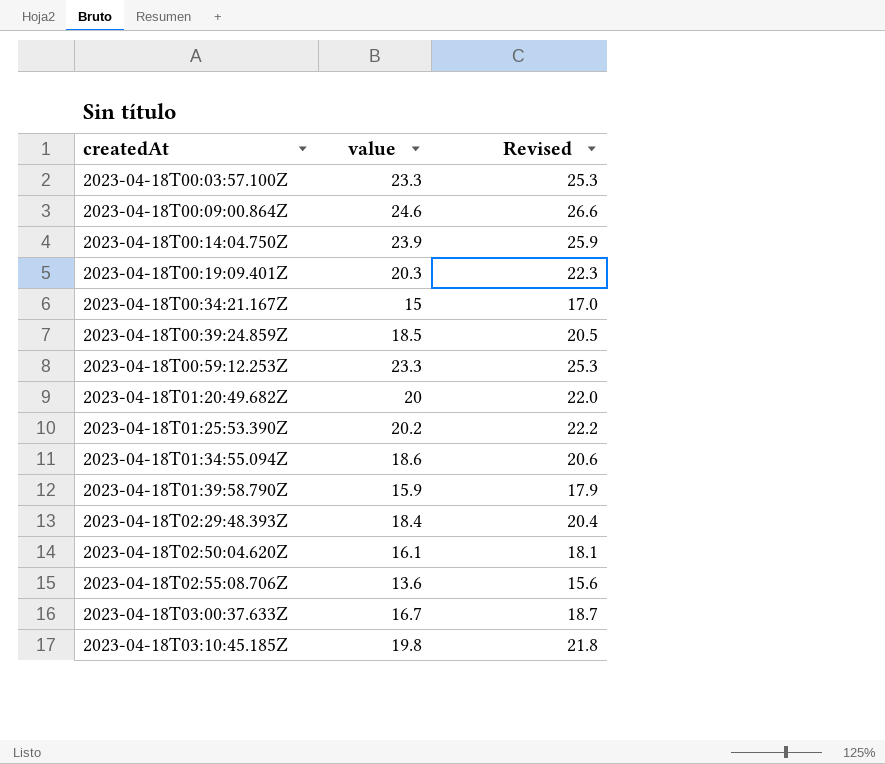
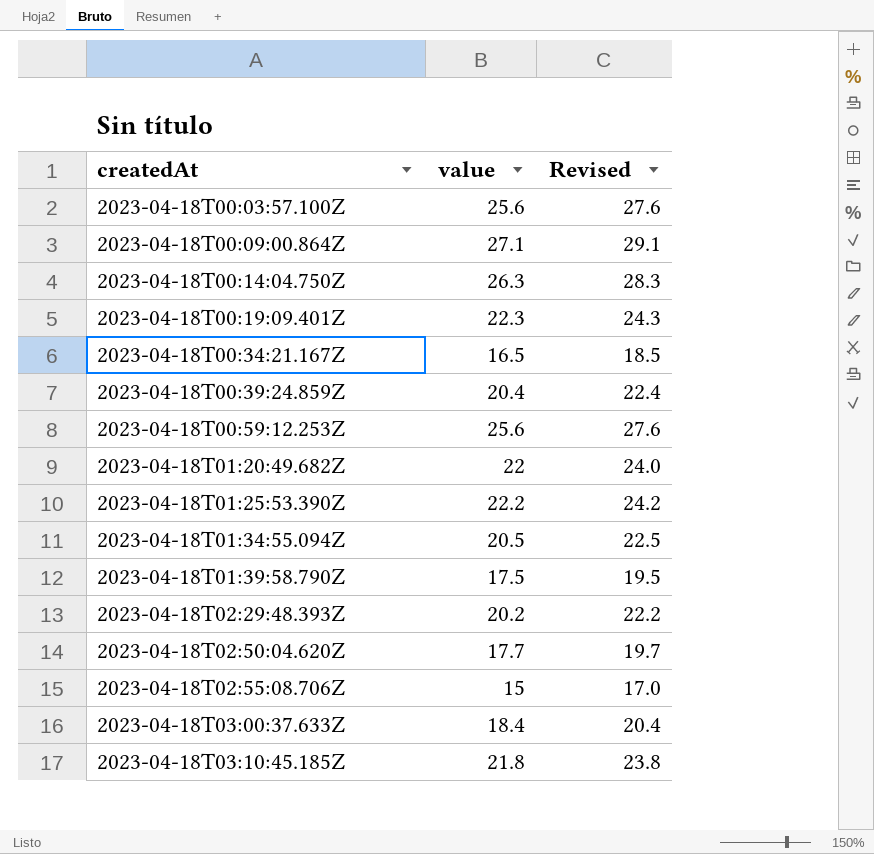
2023-04-18T00:03:57.100Z | value: 23.3 -> 25.6
2023-04-18T00:03:57.100Z | Revised: 25.3 -> 27.6
2023-04-18T00:09:00.864Z | value: 24.6 -> 27.1
2023-04-18T00:09:00.864Z | Revised: 26.6 -> 29.1
2023-04-18T00:14:04.750Z | value: 23.9 -> 26.3
2023-04-18T00:14:04.750Z | Revised: 25.9 -> 28.3
2023-04-18T00:19:09.401Z | value: 20.3 -> 22.3
2023-04-18T00:19:09.401Z | Revised: 22.3 -> 24.3
2023-04-18T00:34:21.167Z | value: 15 -> 16.5
2023-04-18T00:34:21.167Z | Revised: 17.0 -> 18.5
2023-04-18T00:39:24.859Z | value: 18.5 -> 20.4
2023-04-18T00:39:24.859Z | Revised: 20.5 -> 22.4
2023-04-18T00:59:12.253Z | value: 23.3 -> 25.6
2023-04-18T00:59:12.253Z | Revised: 25.3 -> 27.6
2023-04-18T01:20:49.682Z | value: 20 -> 22
2023-04-18T01:20:49.682Z | Revised: 22.0 -> 24.0
2023-04-18T01:25:53.390Z | value: 20.2 -> 22.2
2023-04-18T01:25:53.390Z | Revised: 22.2 -> 24.2
2023-04-18T01:34:55.094Z | value: 18.6 -> 20.5
2023-04-18T01:34:55.094Z | Revised: 20.6 -> 22.5
2023-04-18T01:39:58.790Z | value: 15.9 -> 17.5
2023-04-18T01:39:58.790Z | Revised: 17.9 -> 19.5
2023-04-18T02:29:48.393Z | value: 18.4 -> 20.2
2023-04-18T02:29:48.393Z | Revised: 20.4 -> 22.2
2023-04-18T02:50:04.620Z | value: 16.1 -> 17.7
2023-04-18T02:50:04.620Z | Revised: 18.1 -> 19.7
2023-04-18T02:55:08.706Z | value: 13.6 -> 15
2023-04-18T02:55:08.706Z | Revised: 15.6 -> 17.0
2023-04-18T03:00:37.633Z | value: 16.7 -> 18.4
2023-04-18T03:00:37.633Z | Revised: 18.7 -> 20.4
2023-04-18T03:10:45.185Z | value: 19.8 -> 21.8
2023-04-18T03:10:45.185Z | Revised: 21.8 -> 23.8

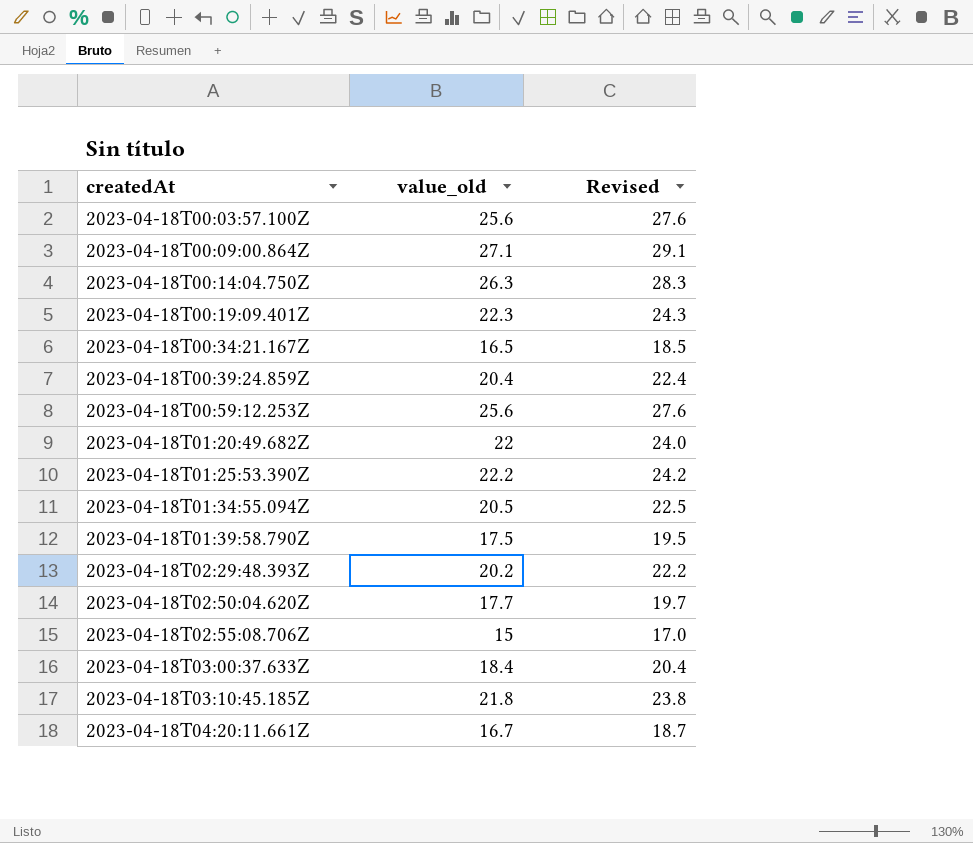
column name: value -> value_old
row 2023-04-18T04:20:11.661Z: none -> 16.7 | 18.7

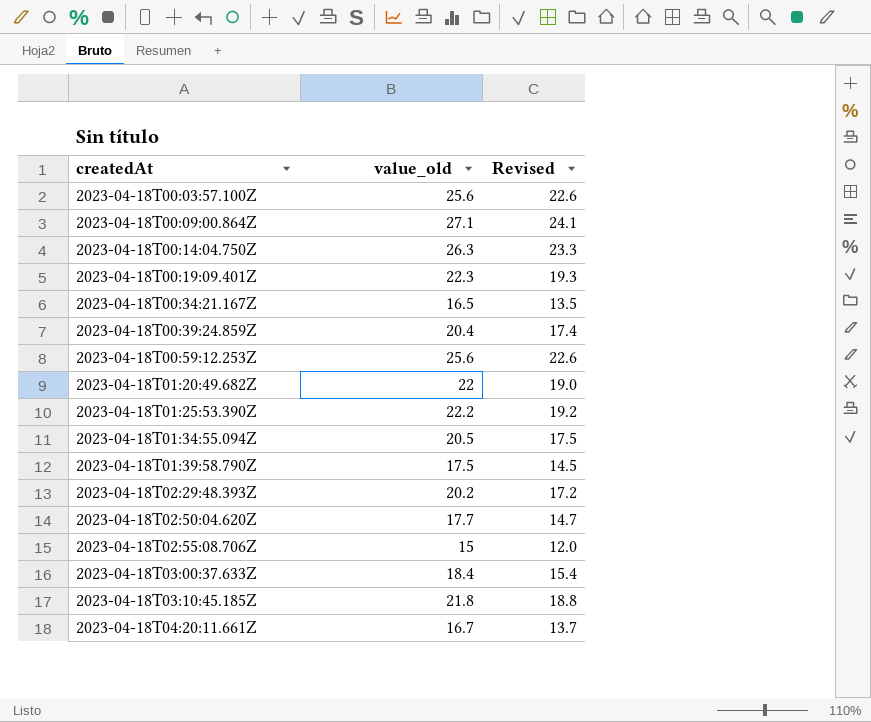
column Revised | formula: [value_old] + 2 -> [value_old] - 3

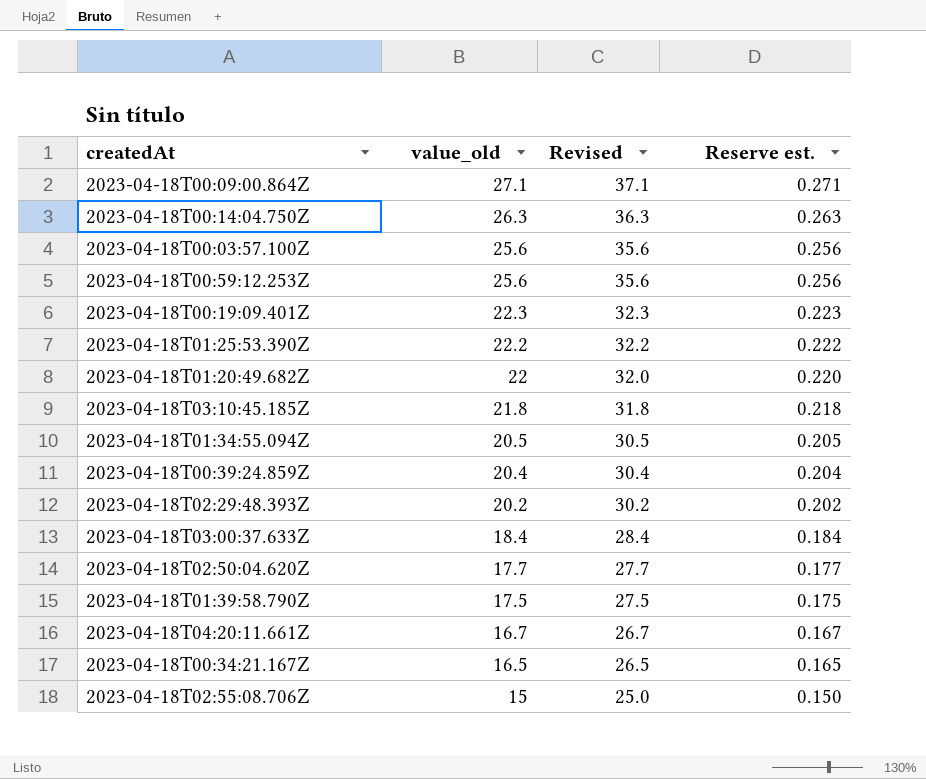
row order: createdAt ascending -> value_old descending
column Revised | formula: [value_old] - 3 -> [value_old] + 10
column Reserve est. | formula: none -> [value_old] * 0.01

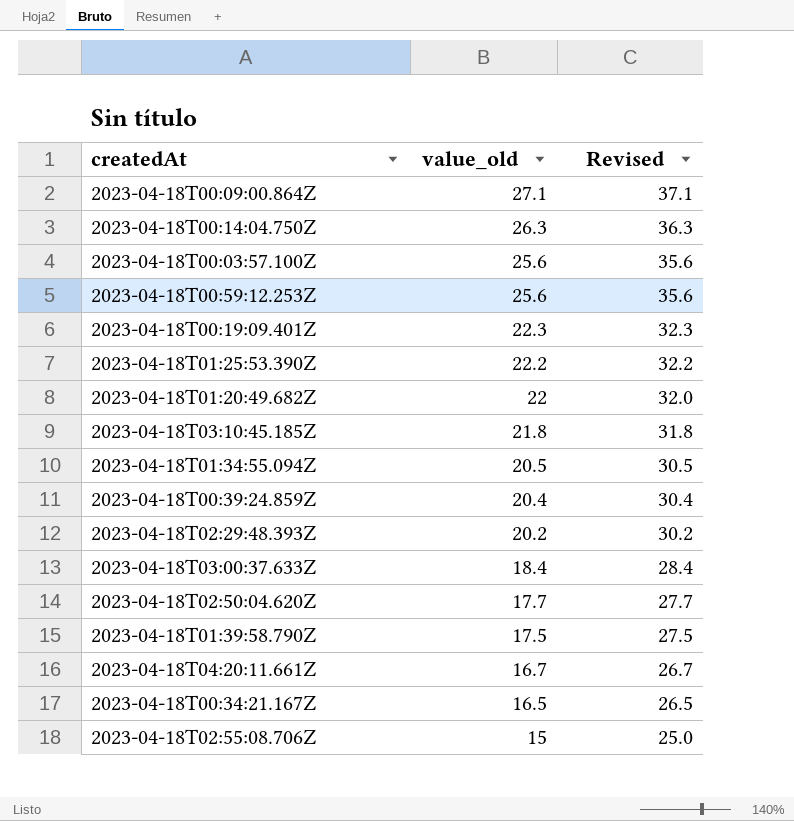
column Reserve est. | formula: [value_old] * 0.01 -> none

